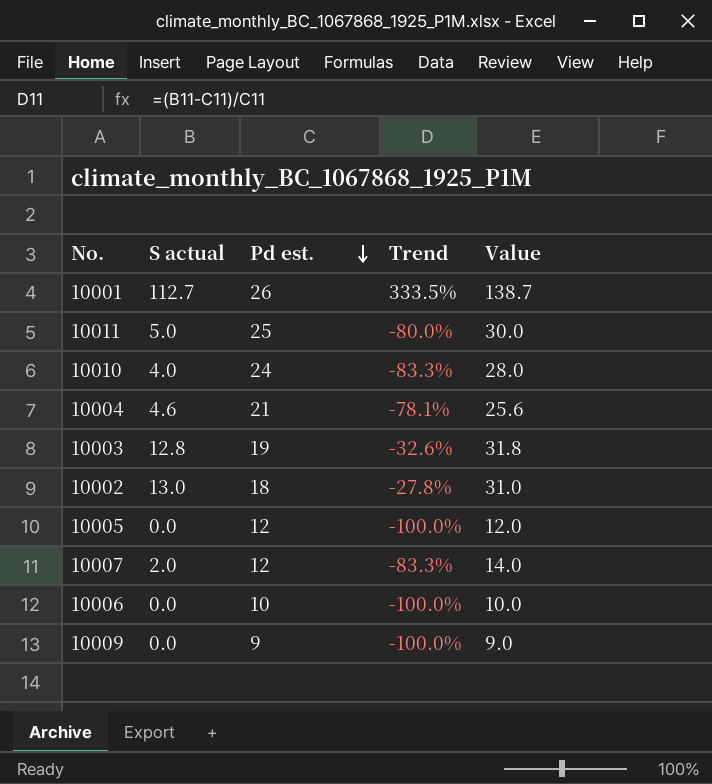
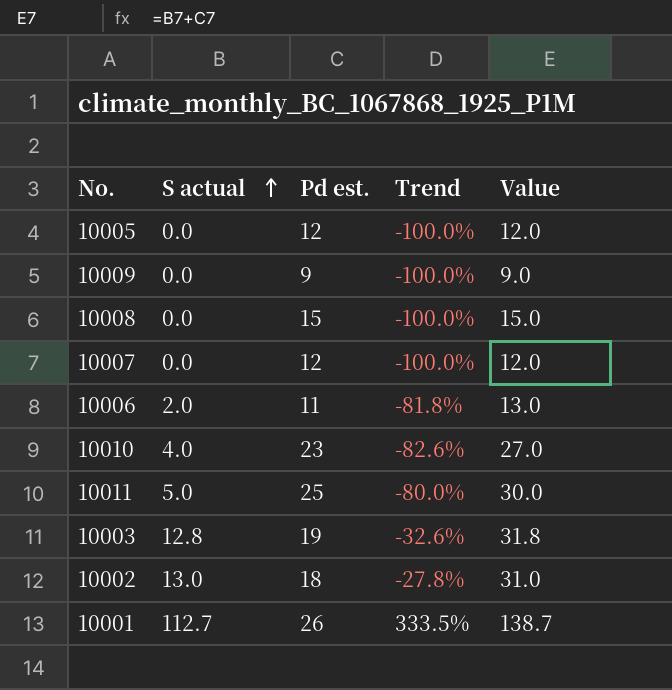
row order: Pd est. descending -> S actual ascending
row 10004: 4.6 | 21 | -78.1% | 25.6 -> none
row 10008: none -> 0.0 | 15 | -100.0% | 15.0
10007 | S actual: 2.0 -> 0.0
10007 | Trend: -83.3% -> -100.0%
10007 | Value: 14.0 -> 12.0
10006 | S actual: 0.0 -> 2.0
10006 | Pd est.: 10 -> 11
10006 | Trend: -100.0% -> -81.8%
10006 | Value: 10.0 -> 13.0
10010 | Pd est.: 24 -> 23
10010 | Trend: -83.3% -> -82.6%
10010 | Value: 28.0 -> 27.0

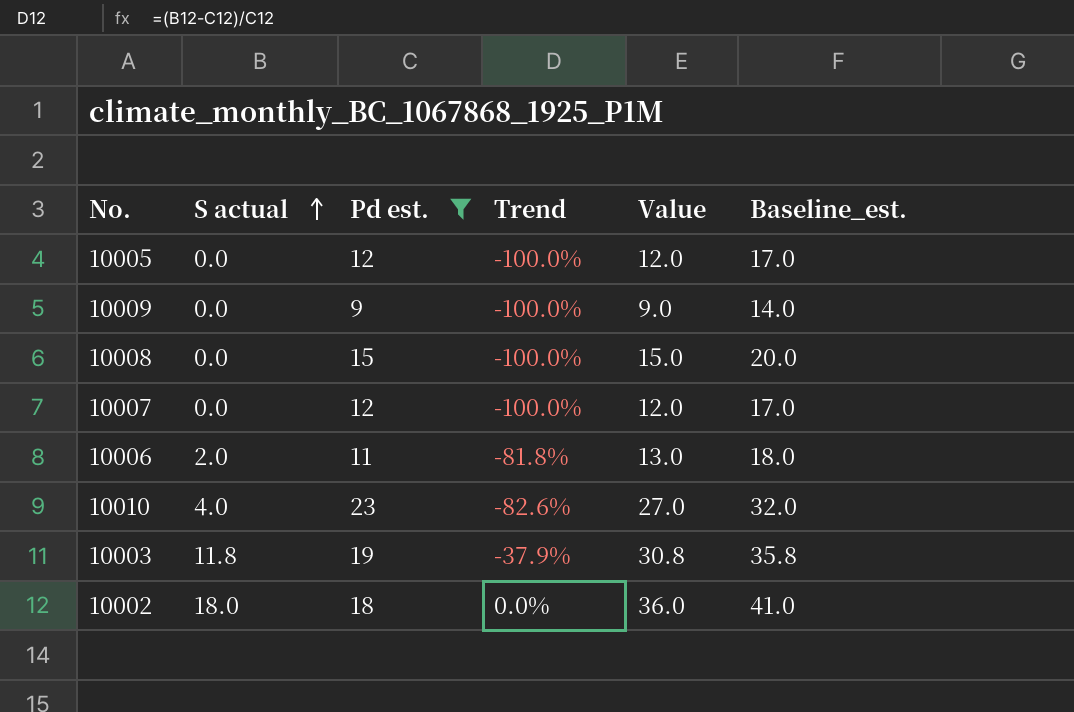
filter: none -> Pd est. <= 23
column Baseline_est. | formula: none -> [Value] + 5
10003 | S actual: 12.8 -> 11.8
10003 | Trend: -32.6% -> -37.9%
10003 | Value: 31.8 -> 30.8
10002 | S actual: 13.0 -> 18.0
10002 | Trend: -27.8% -> 0.0%
10002 | Value: 31.0 -> 36.0

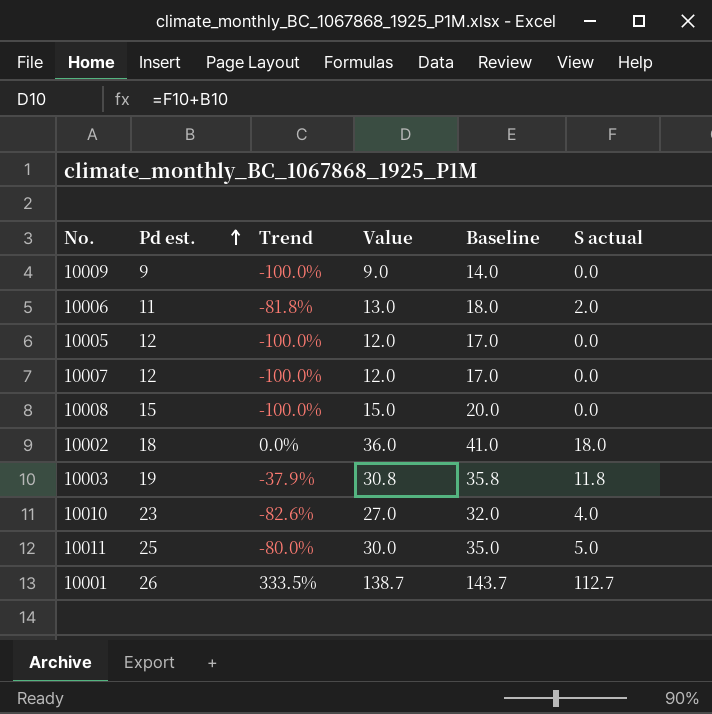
filter: Pd est. <= 23 -> none
row order: S actual ascending -> Pd est. ascending
column name: Baseline_est. -> Baseline
column S actual | position: 2 -> 6

